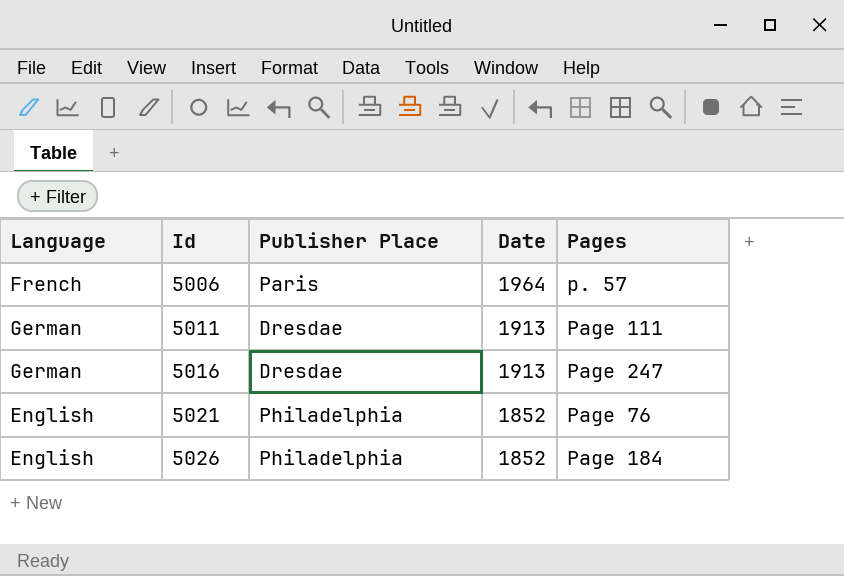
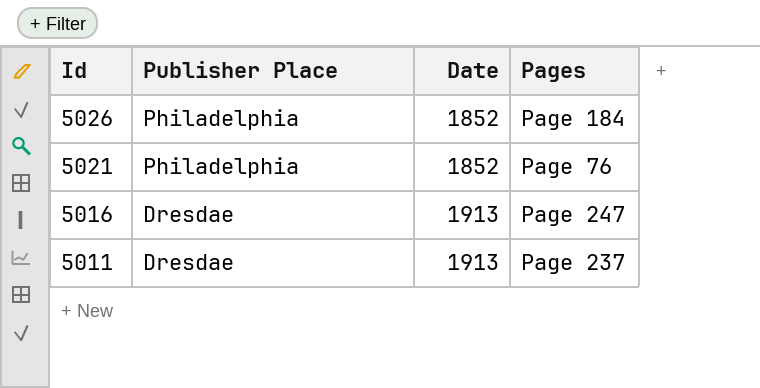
row order: Id ascending -> Id descending
column Language | position: 1 -> none
row 5006: French | Paris | 1964 | p. 57 -> none
5011 | Pages: Page 111 -> Page 237

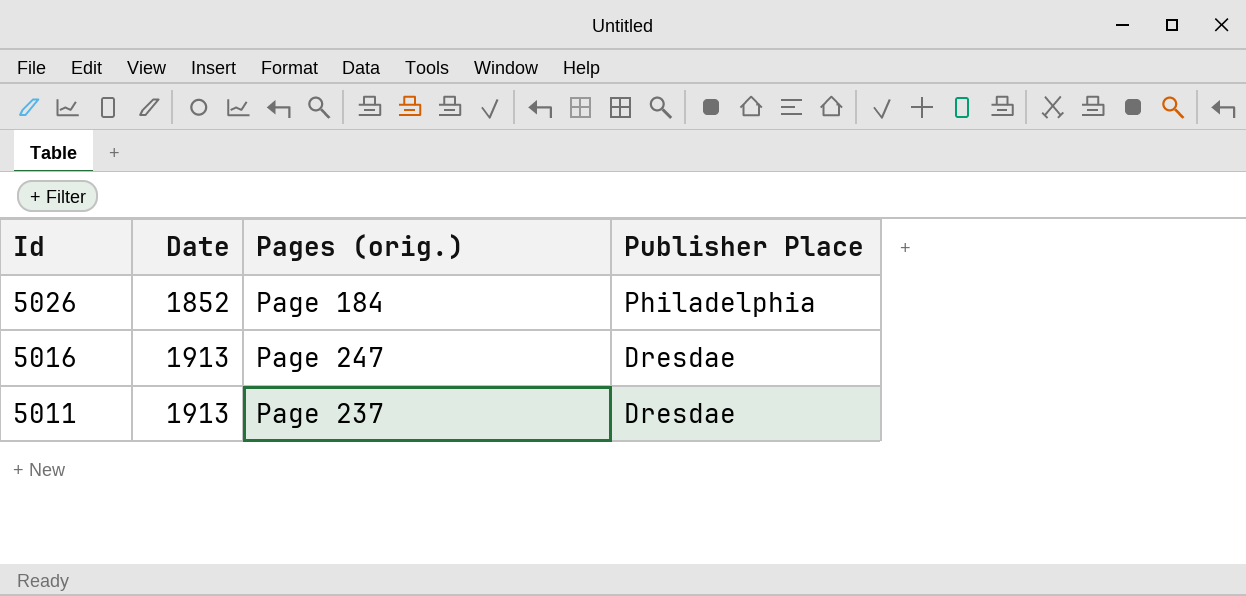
column name: Pages -> Pages (orig.)
column Publisher Place | position: 2 -> 4
row 5021: Philadelphia | 1852 | Page 76 -> none

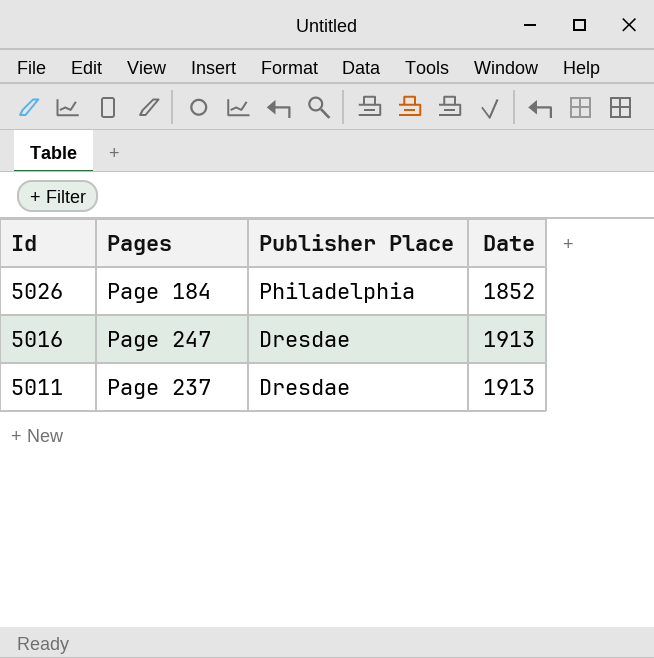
column name: Pages (orig.) -> Pages
column Date | position: 2 -> 4

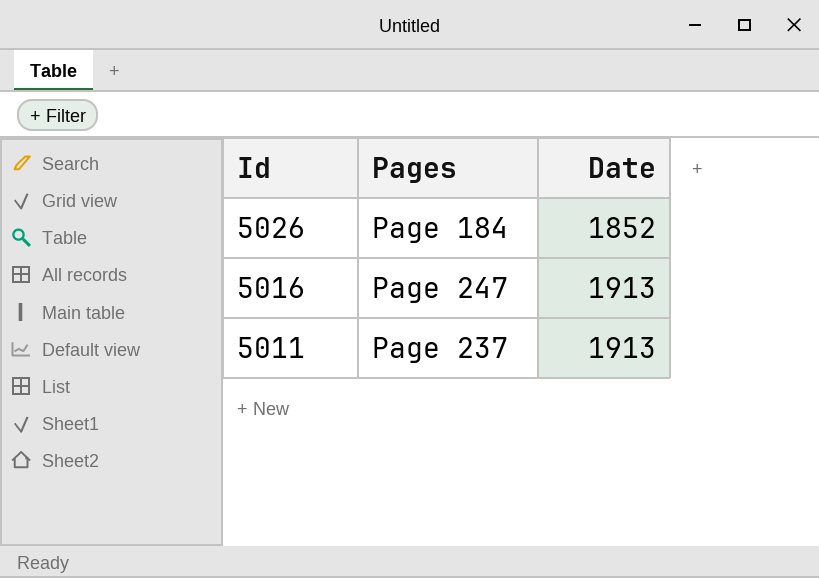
column Publisher Place | position: 3 -> none

